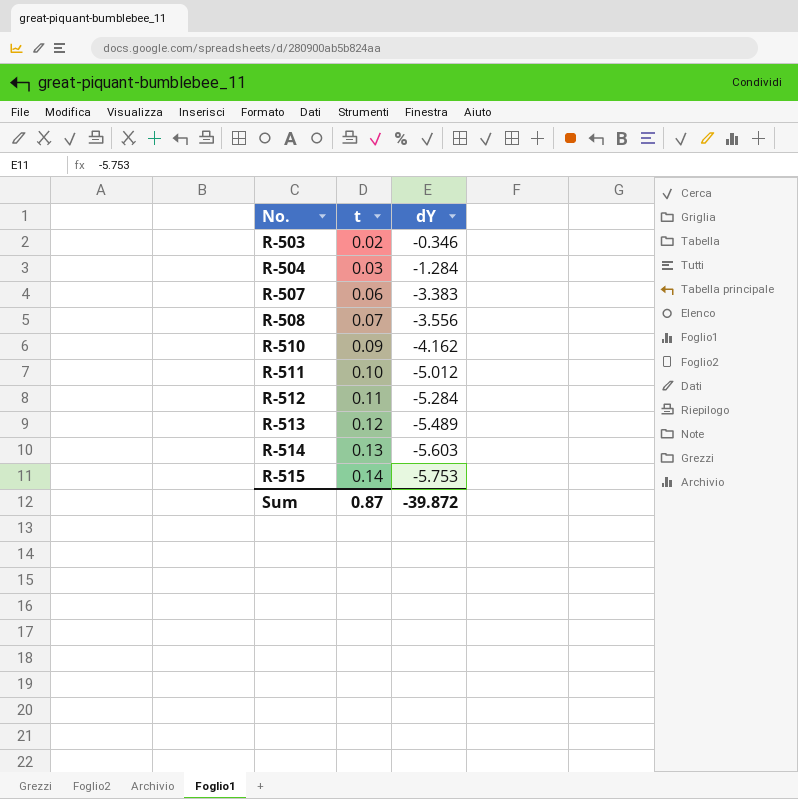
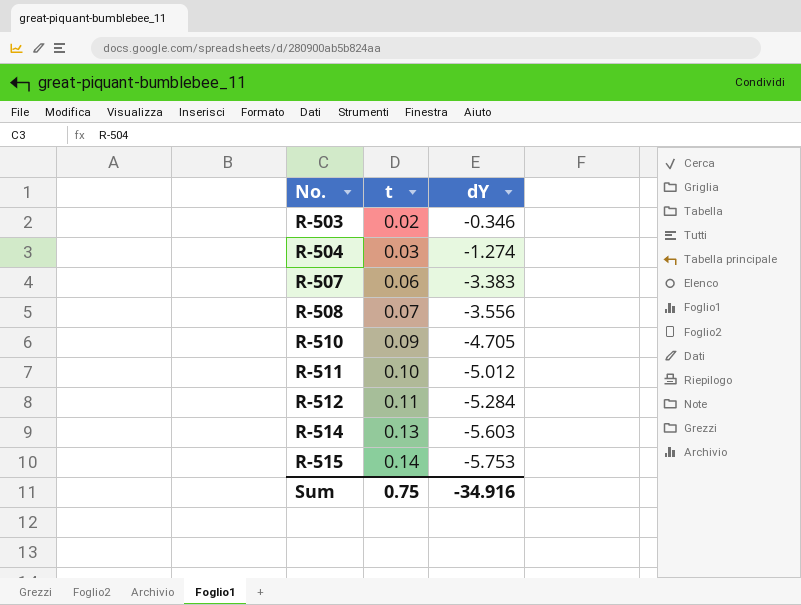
row R-513: 0.12 | -5.489 -> none
R-504 | dY: -1.284 -> -1.274
R-510 | dY: -4.162 -> -4.705
Sum | t: 0.87 -> 0.75
Sum | dY: -39.872 -> -34.916

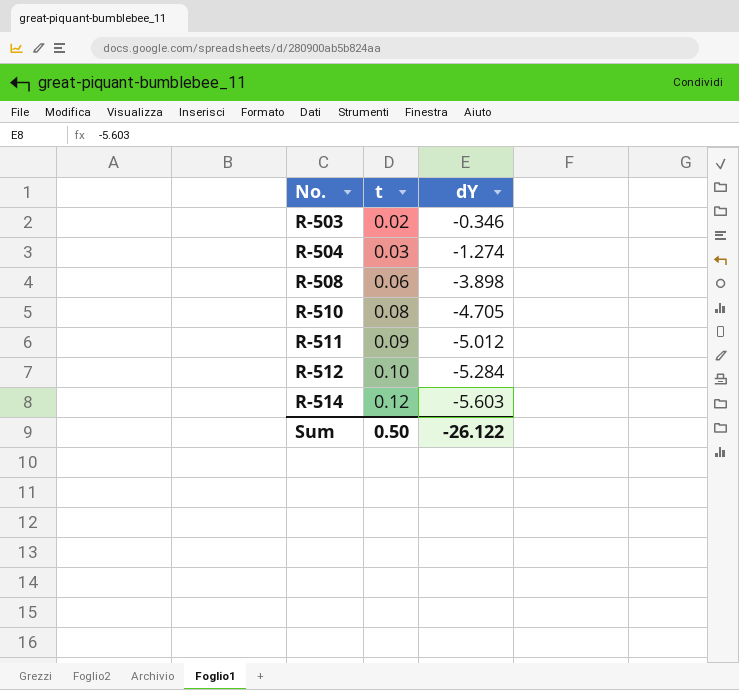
row R-507: 0.06 | -3.383 -> none
row R-515: 0.14 | -5.753 -> none
R-508 | t: 0.07 -> 0.06
R-508 | dY: -3.556 -> -3.898
R-510 | t: 0.09 -> 0.08
R-511 | t: 0.10 -> 0.09
R-512 | t: 0.11 -> 0.10
R-514 | t: 0.13 -> 0.12
Sum | t: 0.75 -> 0.50
Sum | dY: -34.916 -> -26.122

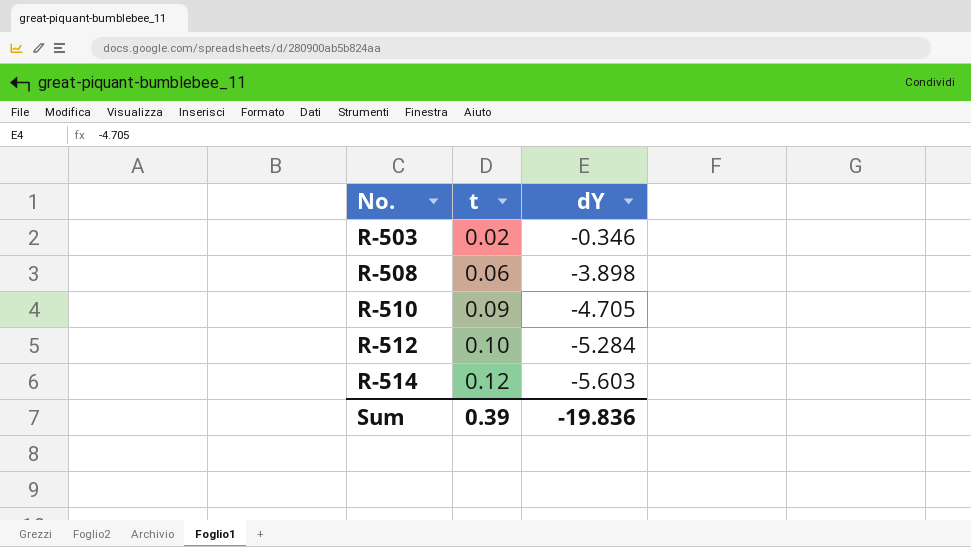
row R-504: 0.03 | -1.274 -> none
row R-511: 0.09 | -5.012 -> none
R-510 | t: 0.08 -> 0.09
Sum | t: 0.50 -> 0.39
Sum | dY: -26.122 -> -19.836

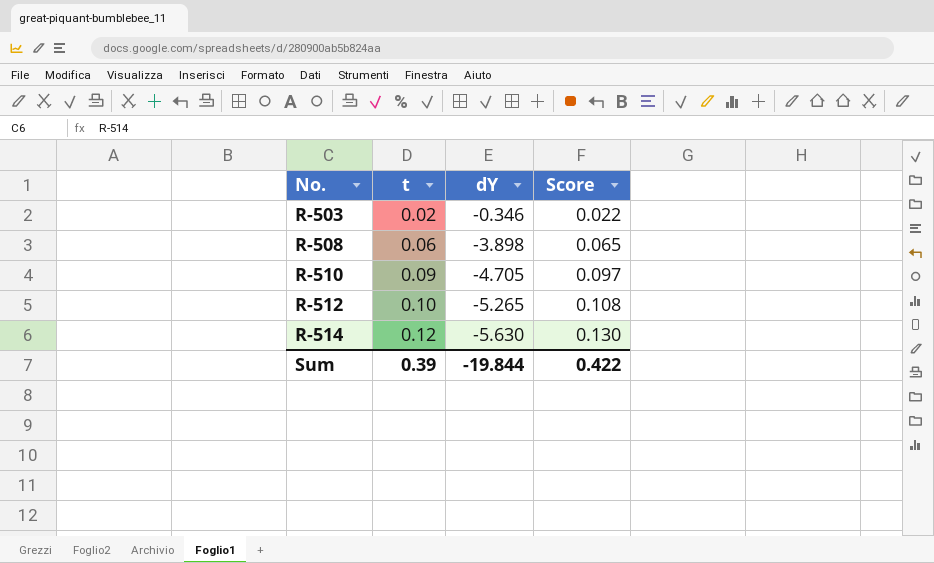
column Score | formula: none -> [t] * 1.08
R-512 | dY: -5.284 -> -5.265
R-514 | dY: -5.603 -> -5.630
Sum | dY: -19.836 -> -19.844

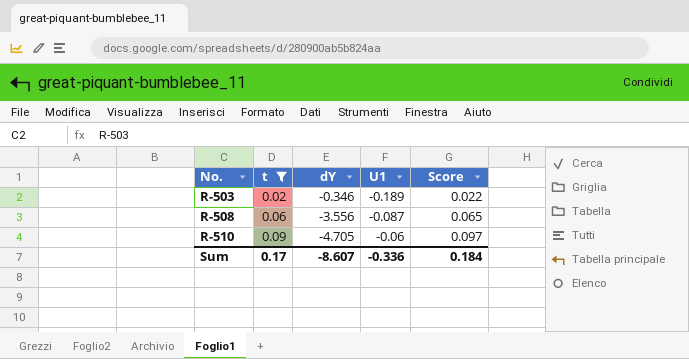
filter: none -> t <= 0.09
column U1 | position: none -> 4
R-508 | dY: -3.898 -> -3.556
Sum | t: 0.39 -> 0.17
Sum | dY: -19.844 -> -8.607
Sum | Score: 0.422 -> 0.184

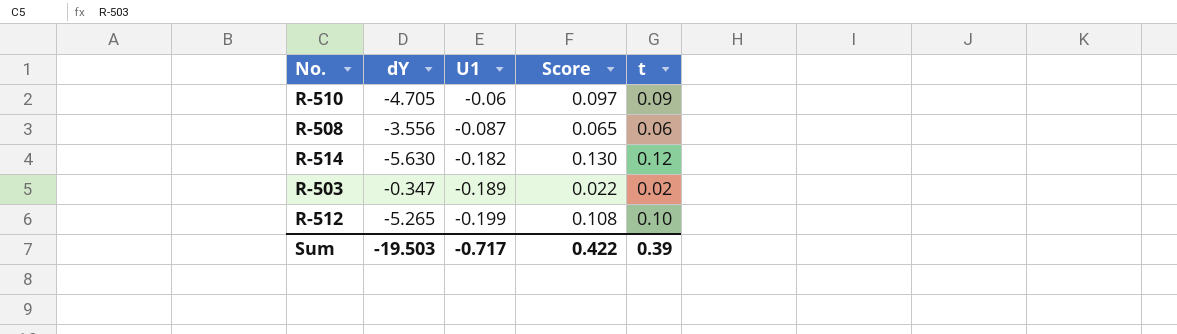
filter: t <= 0.09 -> none
row order: No. ascending -> U1 descending
column t | position: 2 -> 5
R-503 | dY: -0.346 -> -0.347
Sum | dY: -8.607 -> -19.503
Sum | U1: -0.336 -> -0.717
Sum | Score: 0.184 -> 0.422
Sum | t: 0.17 -> 0.39

